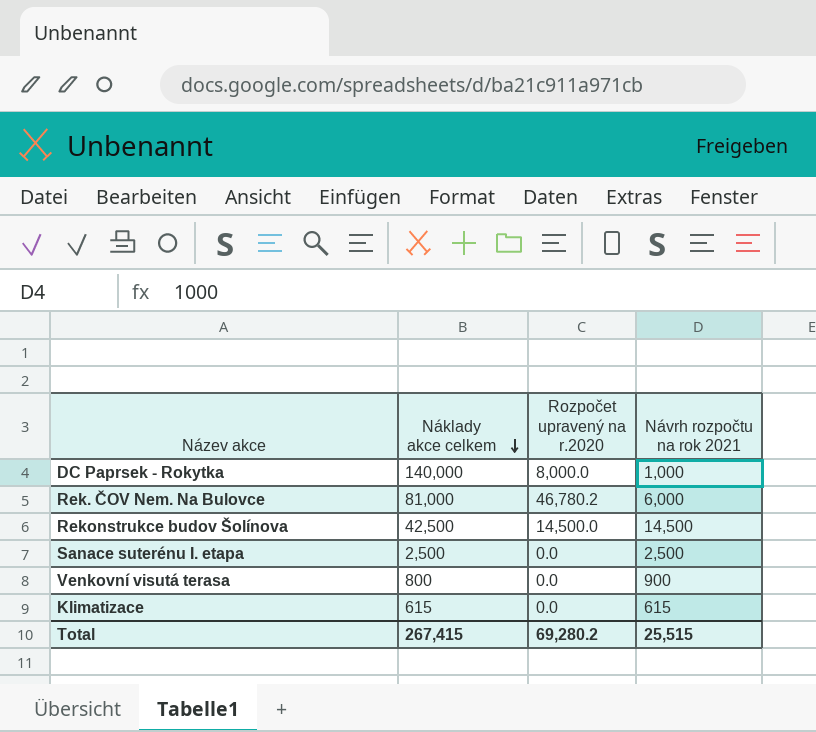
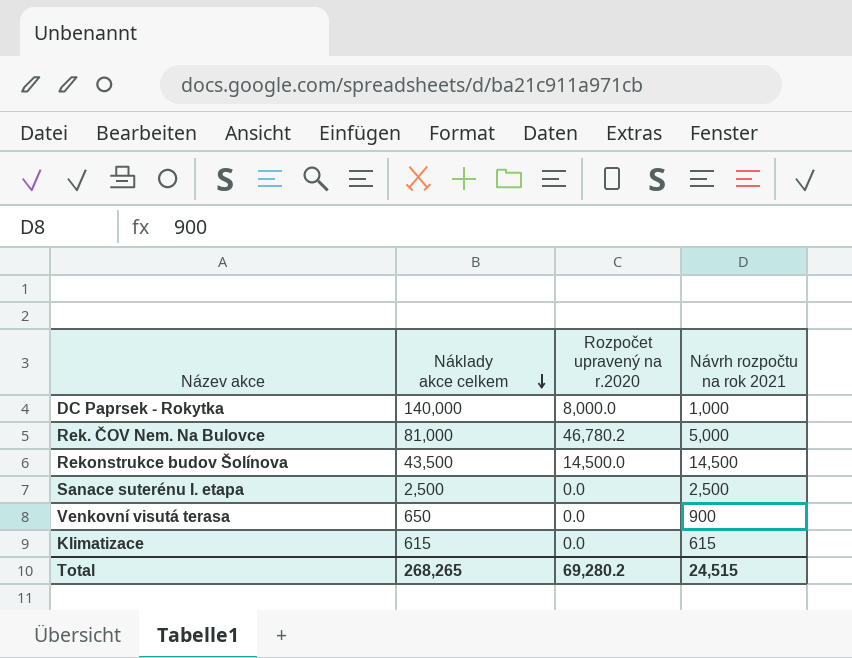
Rek. ČOV Nem. Na Bulovce | Návrh rozpočtu na rok 2021: 6,000 -> 5,000
Rekonstrukce budov Šolínova | Náklady akce celkem: 42,500 -> 43,500
Venkovní visutá terasa | Náklady akce celkem: 800 -> 650
Total | Náklady akce celkem: 267,415 -> 268,265
Total | Návrh rozpočtu na rok 2021: 25,515 -> 24,515

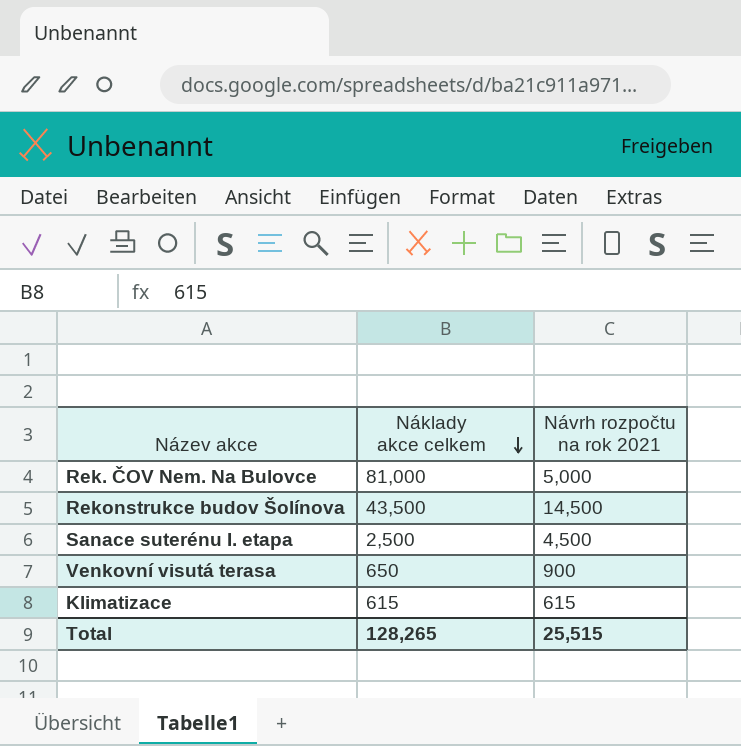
column Rozpočet upravený na r.2020 | position: 3 -> none
row DC Paprsek - Rokytka: 140,000 | 8,000.0 | 1,000 -> none
Sanace suterénu I. etapa | Návrh rozpočtu na rok 2021: 2,500 -> 4,500
Total | Náklady akce celkem: 268,265 -> 128,265
Total | Návrh rozpočtu na rok 2021: 24,515 -> 25,515

